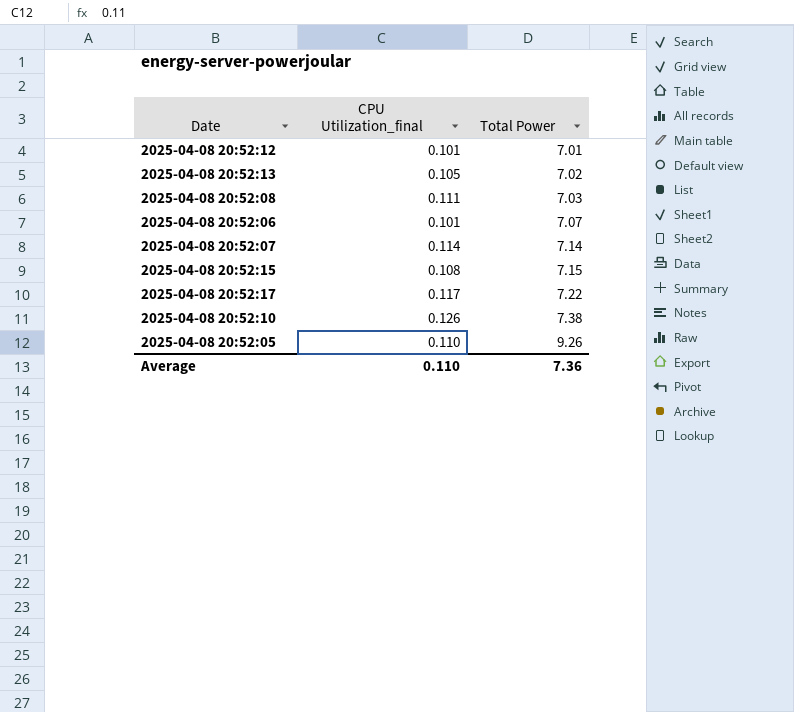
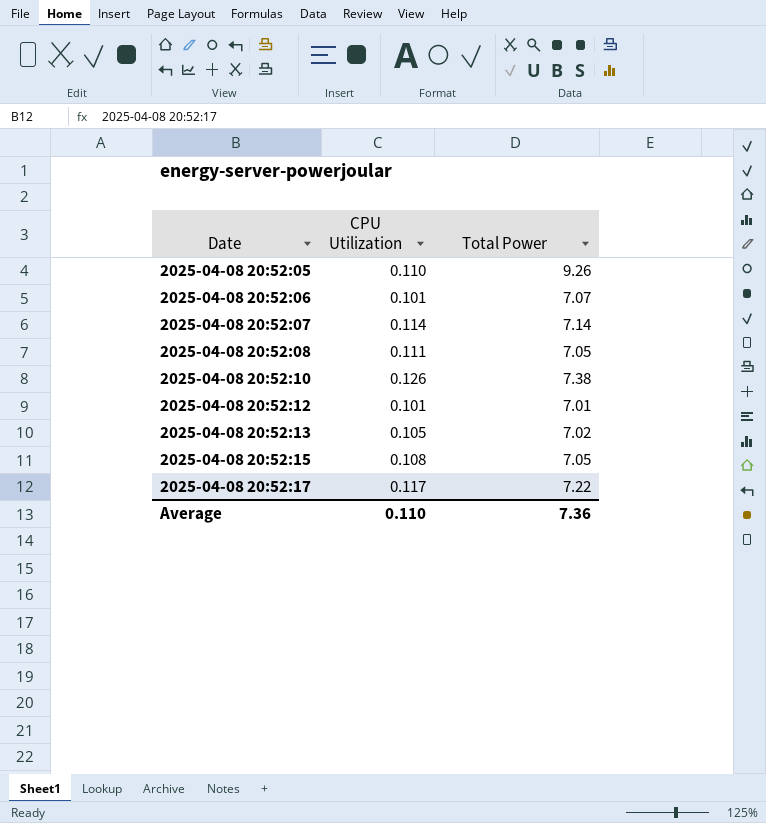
row order: Total Power ascending -> Date ascending
column name: CPU Utilization_final -> CPU Utilization
2025-04-08 20:52:08 | Total Power: 7.03 -> 7.05
2025-04-08 20:52:15 | Total Power: 7.15 -> 7.05

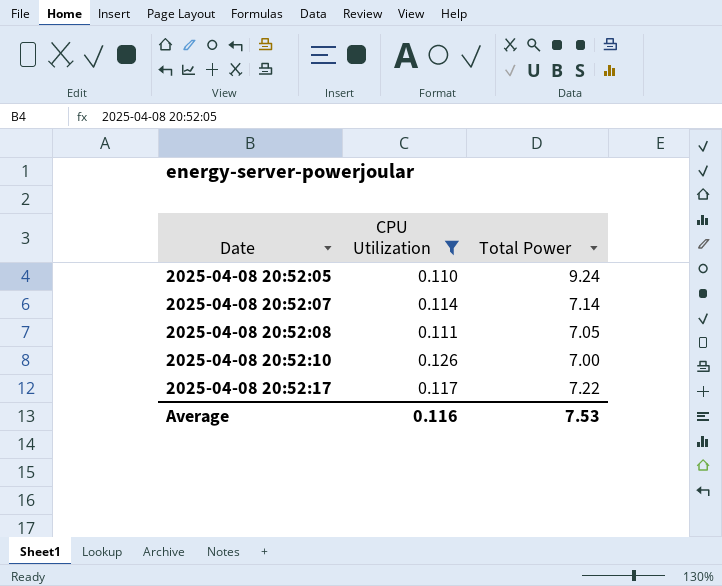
filter: none -> CPU Utilization >= 0.110
2025-04-08 20:52:05 | Total Power: 9.26 -> 9.24
2025-04-08 20:52:10 | Total Power: 7.38 -> 7.00
Average | CPU Utilization: 0.110 -> 0.116
Average | Total Power: 7.36 -> 7.53

